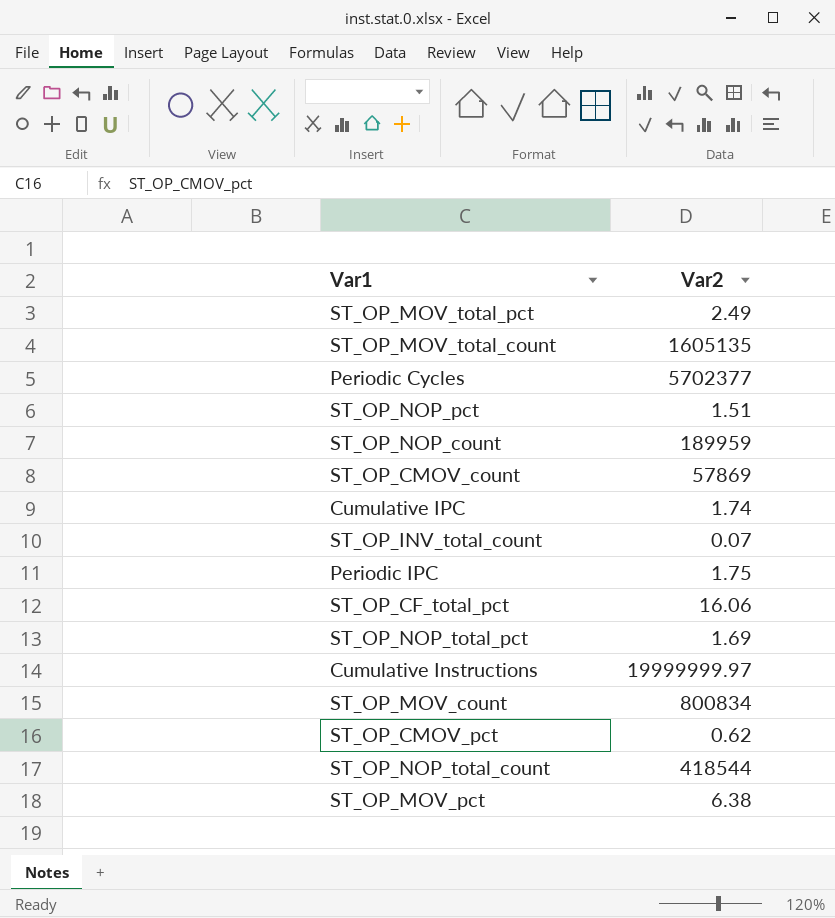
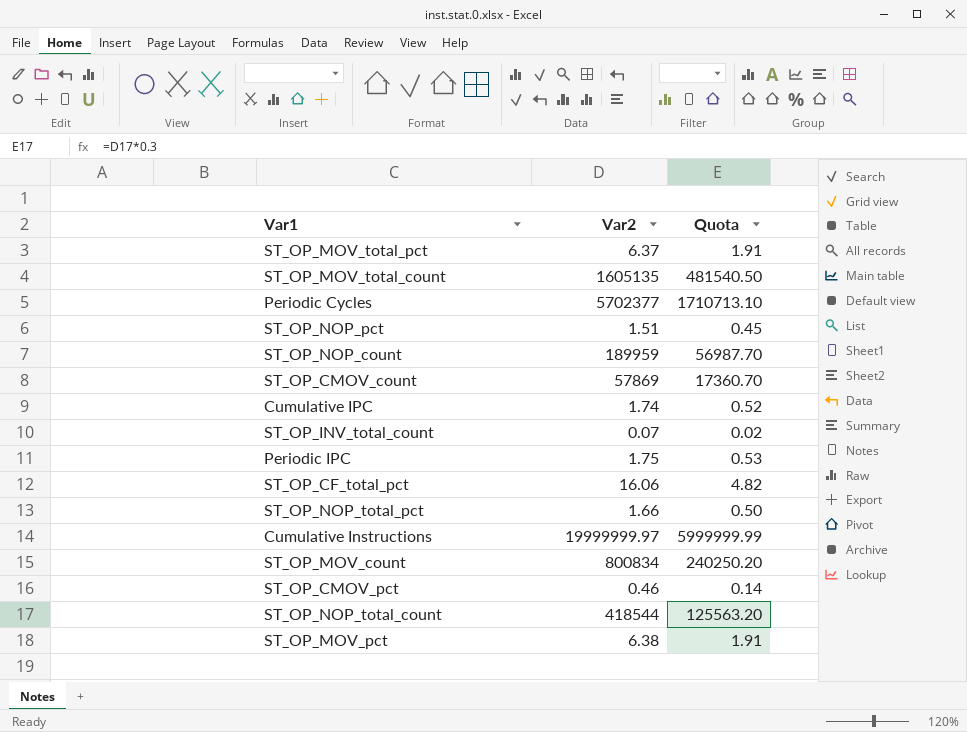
column Quota | formula: none -> [Var2] * 0.3
ST_OP_MOV_total_pct | Var2: 2.49 -> 6.37
ST_OP_NOP_total_pct | Var2: 1.69 -> 1.66
ST_OP_CMOV_pct | Var2: 0.62 -> 0.46

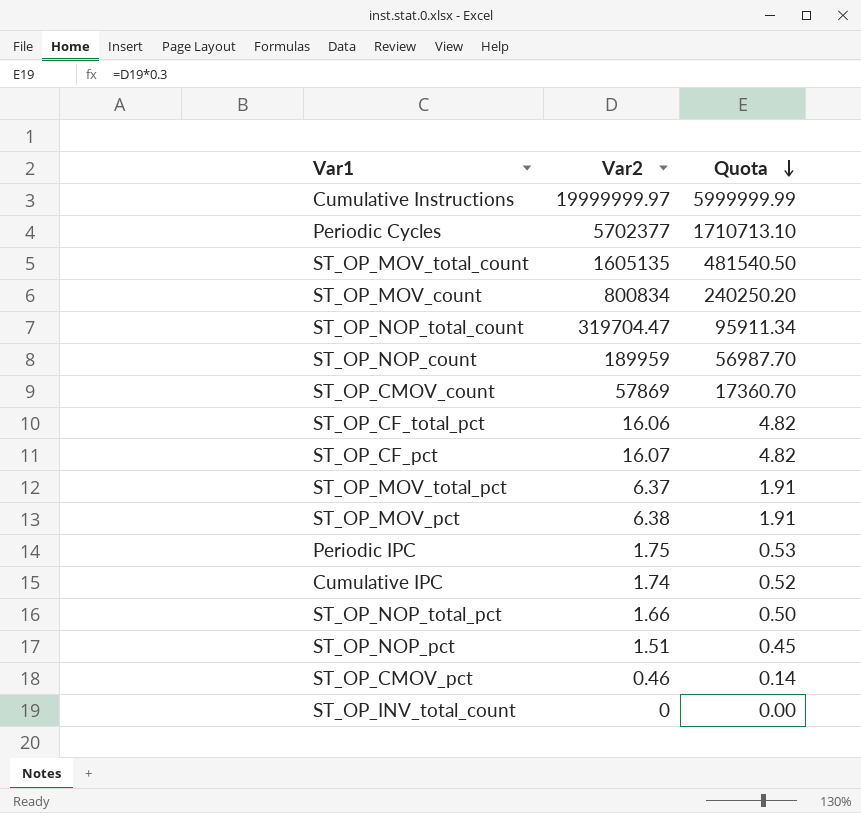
row order: none -> Quota descending
ST_OP_NOP_total_count | Var2: 418544 -> 319704.47
ST_OP_NOP_total_count | Quota: 125563.20 -> 95911.34
row ST_OP_CF_pct: none -> 16.07 | 4.82
ST_OP_INV_total_count | Var2: 0.07 -> 0
ST_OP_INV_total_count | Quota: 0.02 -> 0.00

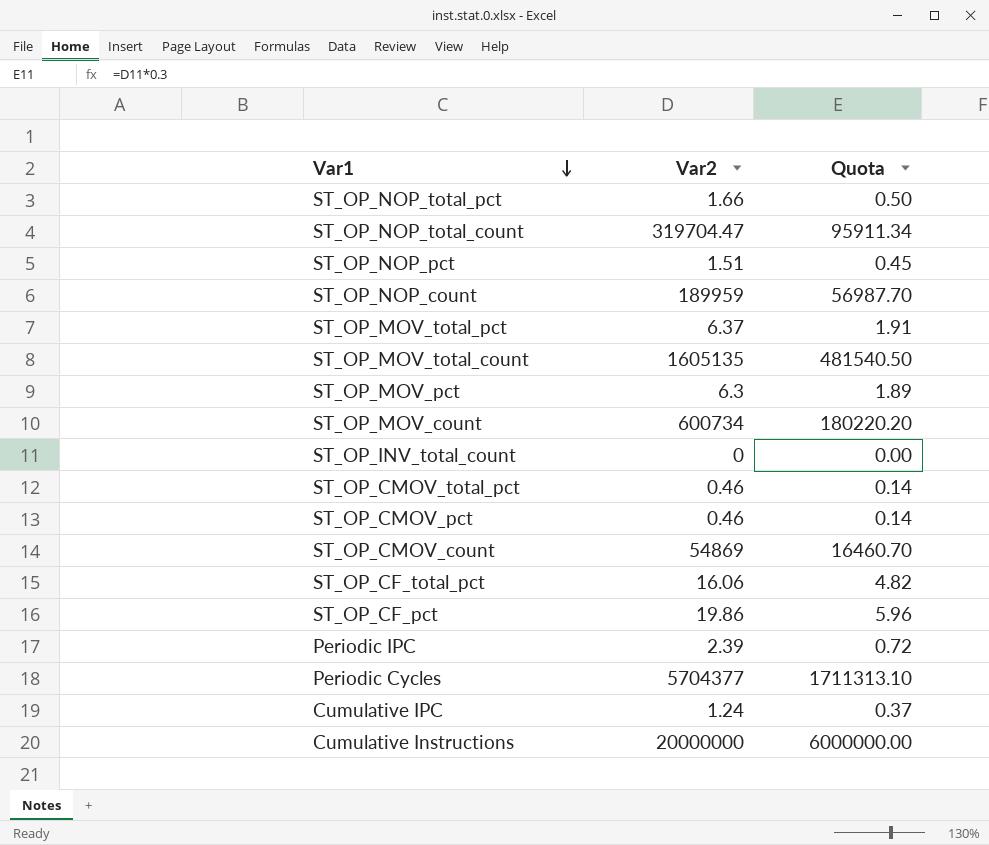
row order: Quota descending -> Var1 descending
ST_OP_MOV_pct | Var2: 6.38 -> 6.3
ST_OP_MOV_pct | Quota: 1.91 -> 1.89
ST_OP_MOV_count | Var2: 800834 -> 600734
ST_OP_MOV_count | Quota: 240250.20 -> 180220.20
row ST_OP_CMOV_total_pct: none -> 0.46 | 0.14
ST_OP_CMOV_count | Var2: 57869 -> 54869
ST_OP_CMOV_count | Quota: 17360.70 -> 16460.70
ST_OP_CF_pct | Var2: 16.07 -> 19.86
ST_OP_CF_pct | Quota: 4.82 -> 5.96
Periodic IPC | Var2: 1.75 -> 2.39
Periodic IPC | Quota: 0.53 -> 0.72
Periodic Cycles | Var2: 5702377 -> 5704377
Periodic Cycles | Quota: 1710713.10 -> 1711313.10
Cumulative IPC | Var2: 1.74 -> 1.24
Cumulative IPC | Quota: 0.52 -> 0.37
Cumulative Instructions | Var2: 19999999.97 -> 20000000
Cumulative Instructions | Quota: 5999999.99 -> 6000000.00

